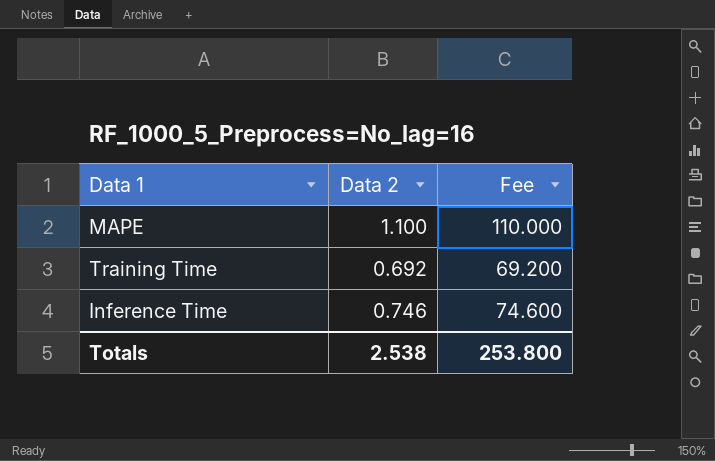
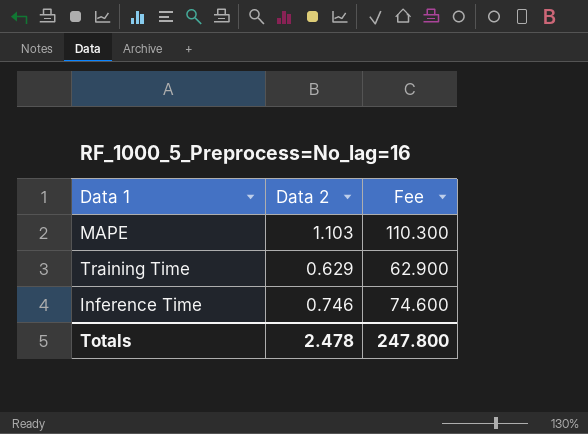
MAPE | Data 2: 1.100 -> 1.103
MAPE | Fee: 110.000 -> 110.300
Training Time | Data 2: 0.692 -> 0.629
Training Time | Fee: 69.200 -> 62.900
Totals | Data 2: 2.538 -> 2.478
Totals | Fee: 253.800 -> 247.800

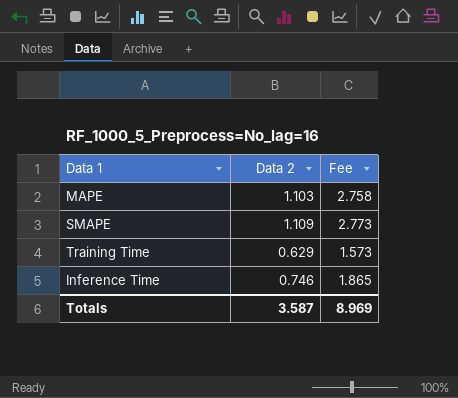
column Fee | formula: [Data 2] * 100 -> [Data 2] * 2.5
row SMAPE: none -> 1.109 | 2.773
Totals | Data 2: 2.478 -> 3.587
Totals | Fee: 247.800 -> 8.969

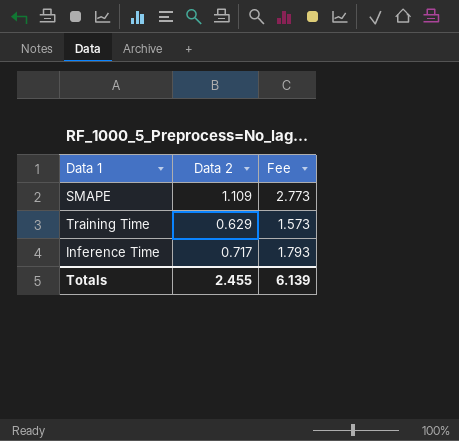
row MAPE: 1.103 | 2.758 -> none
Inference Time | Data 2: 0.746 -> 0.717
Inference Time | Fee: 1.865 -> 1.793
Totals | Data 2: 3.587 -> 2.455
Totals | Fee: 8.969 -> 6.139

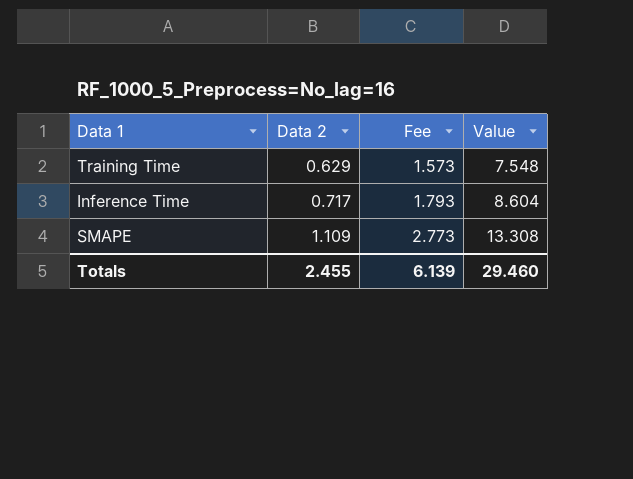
row order: none -> Data 2 ascending
column Value | formula: none -> [Data 2] * 12

